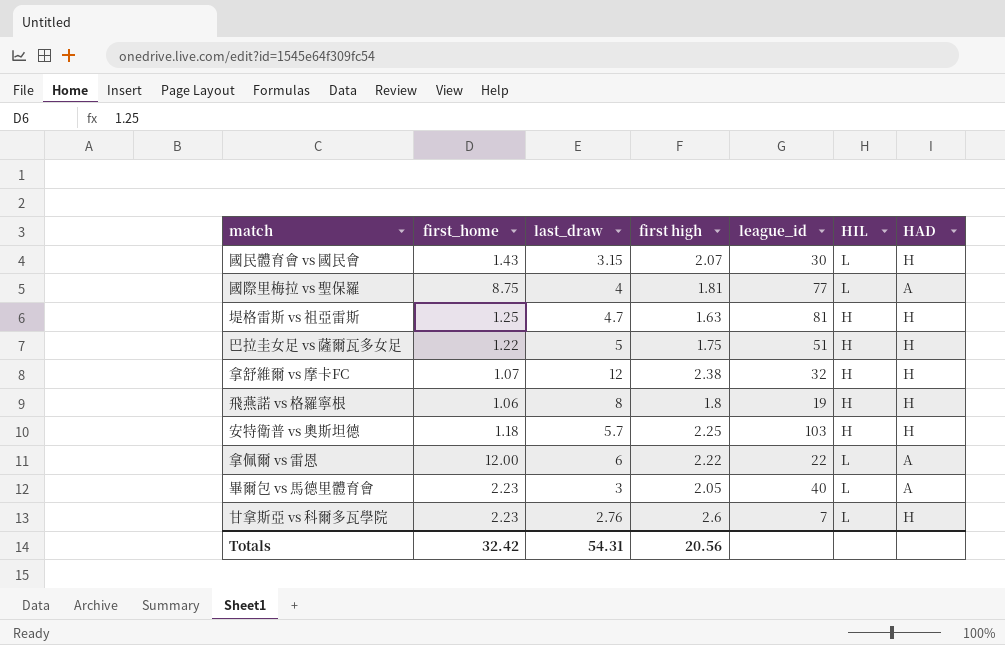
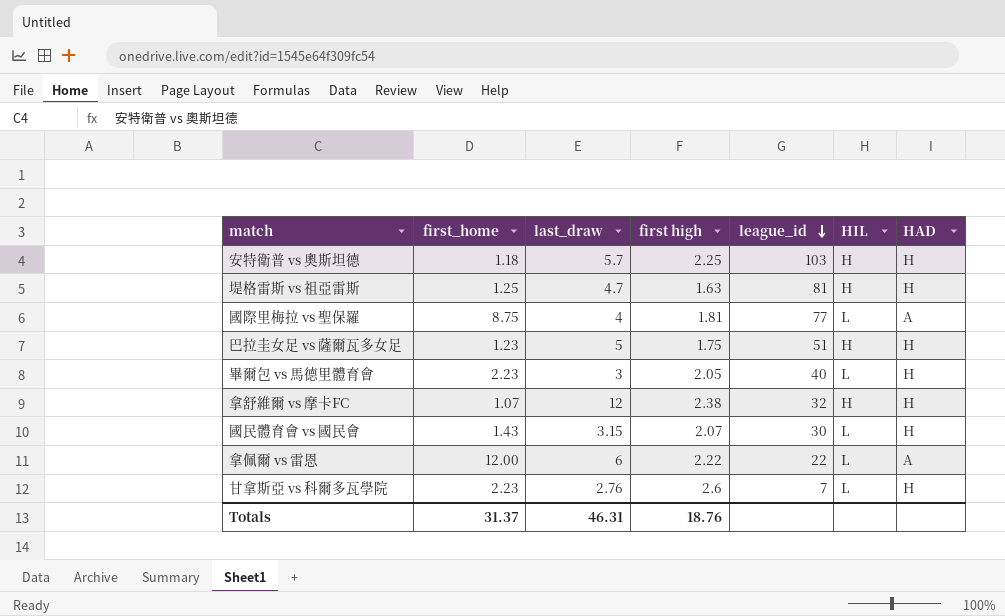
row order: none -> league_id descending
row 飛燕諾 vs 格羅寧根: 1.06 | 8 | 1.8 | 19 | H | H -> none
巴拉圭女足 vs 薩爾瓦多女足 | first_home: 1.22 -> 1.23
畢爾包 vs 馬德里體育會 | HAD: A -> H
Totals | first_home: 32.42 -> 31.37
Totals | last_draw: 54.31 -> 46.31
Totals | first high: 20.56 -> 18.76

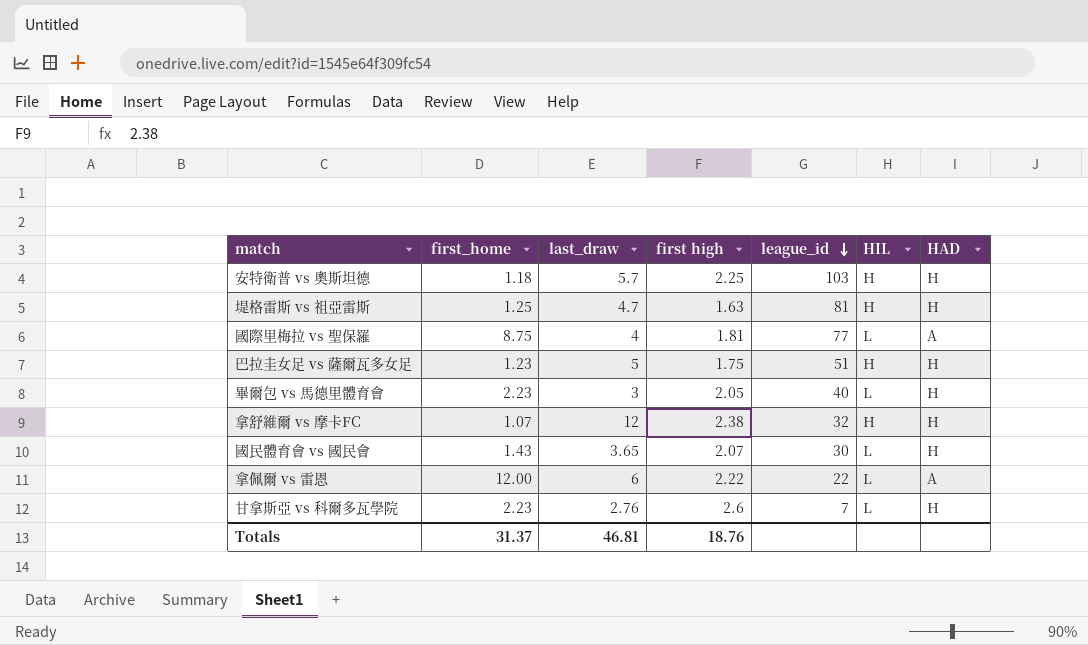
國民體育會 vs 國民會 | last_draw: 3.15 -> 3.65
Totals | last_draw: 46.31 -> 46.81

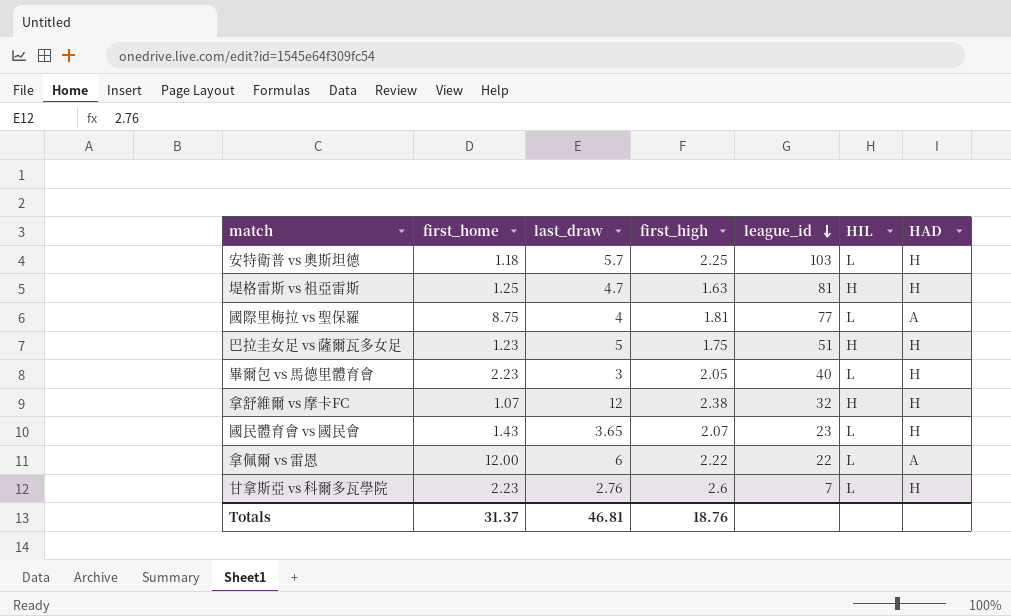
column name: first high -> first_high
安特衛普 vs 奧斯坦德 | HIL: H -> L
國民體育會 vs 國民會 | league_id: 30 -> 23

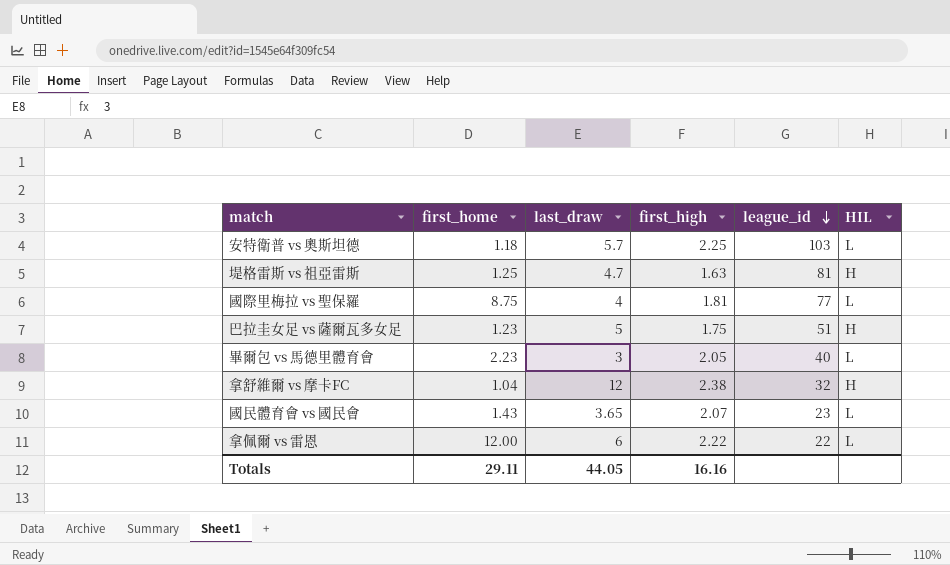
column HAD | position: 7 -> none
row 甘拿斯亞 vs 科爾多瓦學院: 2.23 | 2.76 | 2.6 | 7 | L | H -> none
拿舒維爾 vs 摩卡FC | first_home: 1.07 -> 1.04
Totals | first_home: 31.37 -> 29.11
Totals | last_draw: 46.81 -> 44.05
Totals | first_high: 18.76 -> 16.16

